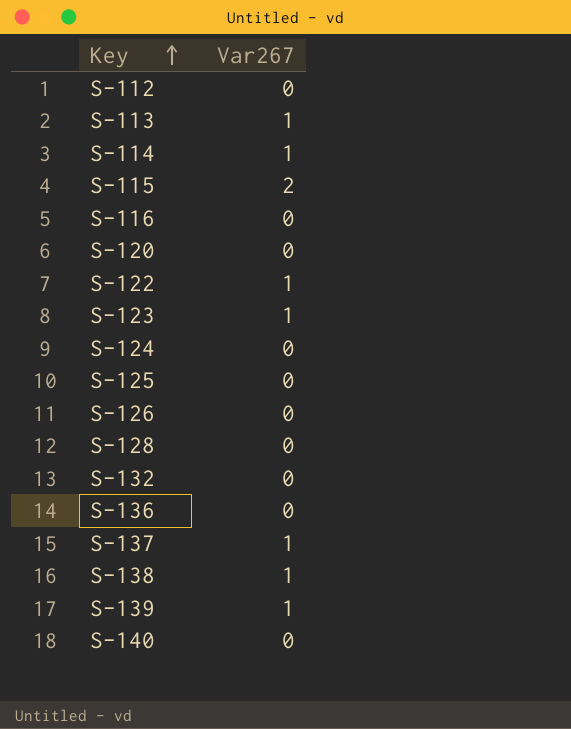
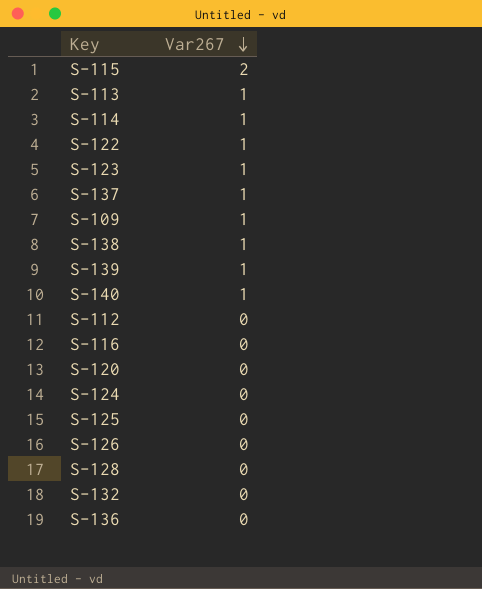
row order: Key ascending -> Var267 descending
row S-109: none -> 1
S-140 | Var267: 0 -> 1

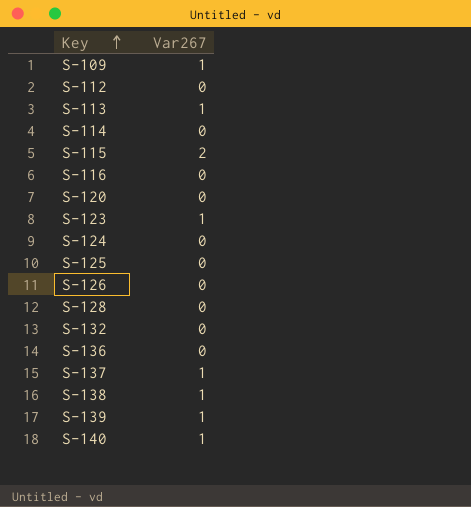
row order: Var267 descending -> Key ascending
row S-122: 1 -> none
S-114 | Var267: 1 -> 0

